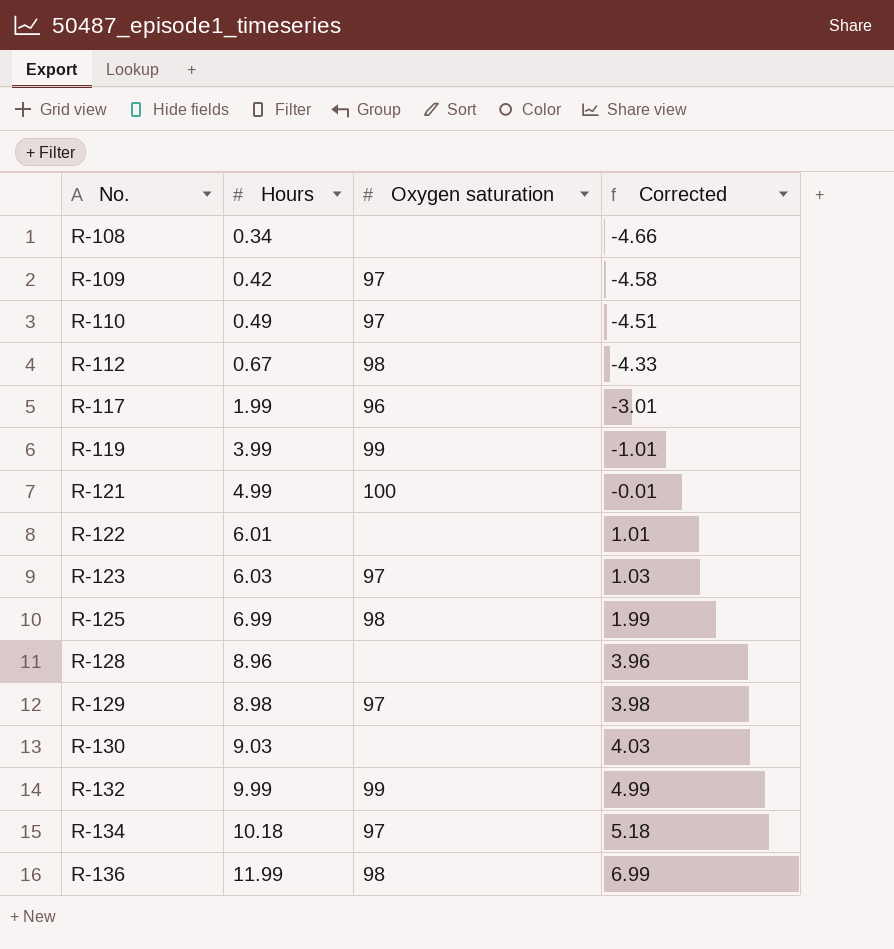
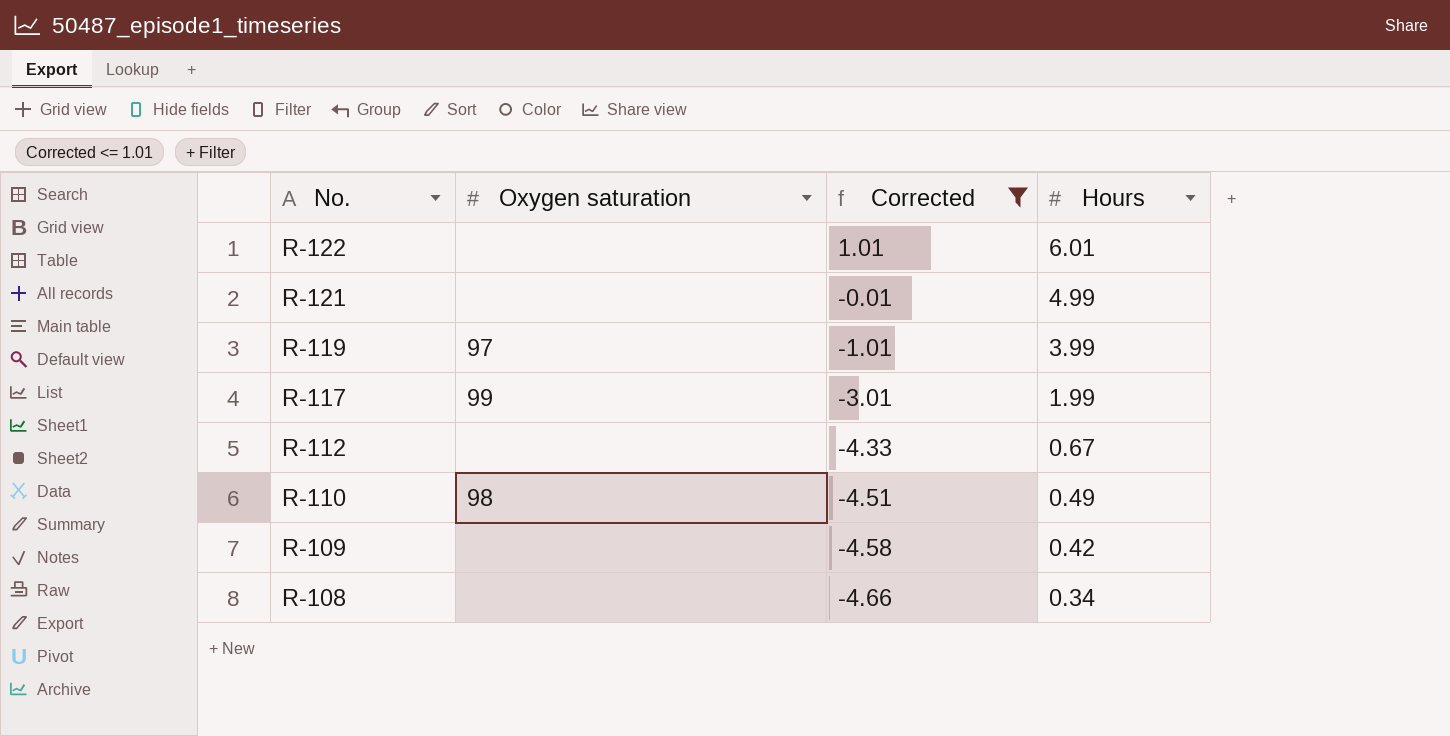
filter: none -> Corrected <= 1.01
row order: No. ascending -> No. descending
column Hours | position: 2 -> 4
R-121 | Oxygen saturation: 100 -> none
R-119 | Oxygen saturation: 99 -> 97
R-117 | Oxygen saturation: 96 -> 99
R-112 | Oxygen saturation: 98 -> none
R-110 | Oxygen saturation: 97 -> 98
R-109 | Oxygen saturation: 97 -> none

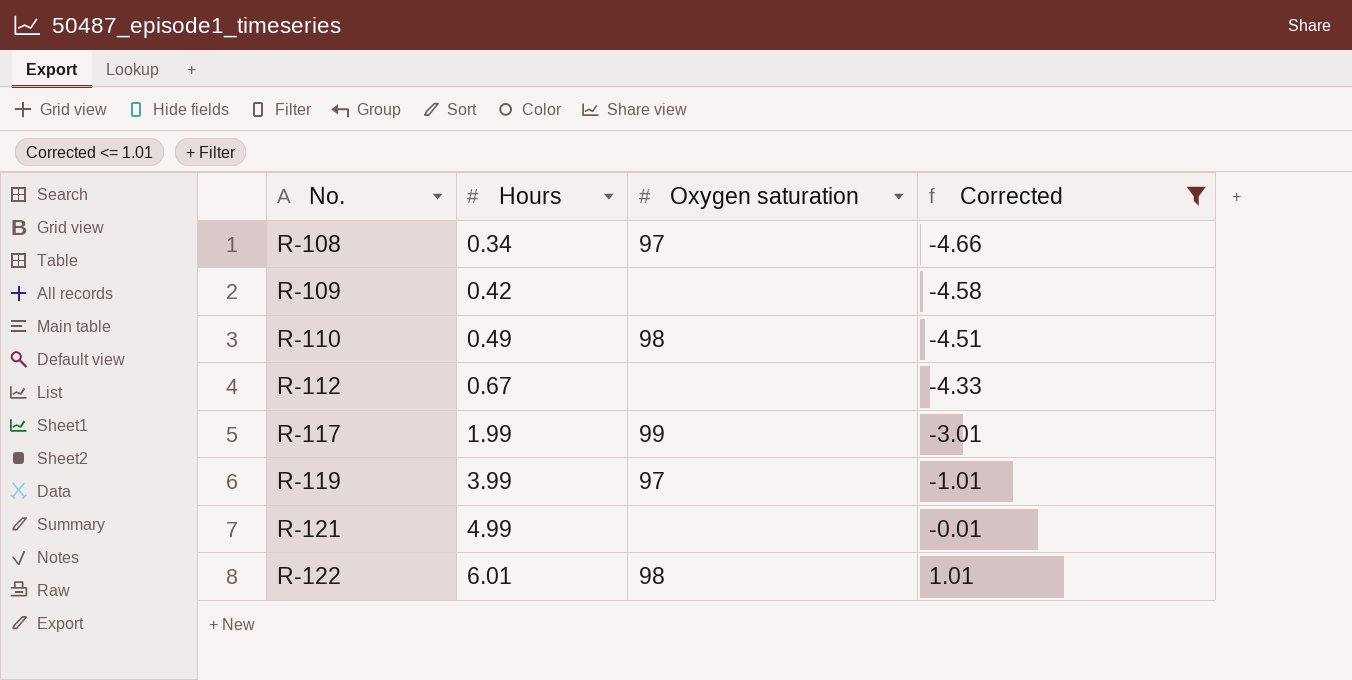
row order: No. descending -> No. ascending
column Hours | position: 4 -> 2
R-108 | Oxygen saturation: none -> 97
R-122 | Oxygen saturation: none -> 98

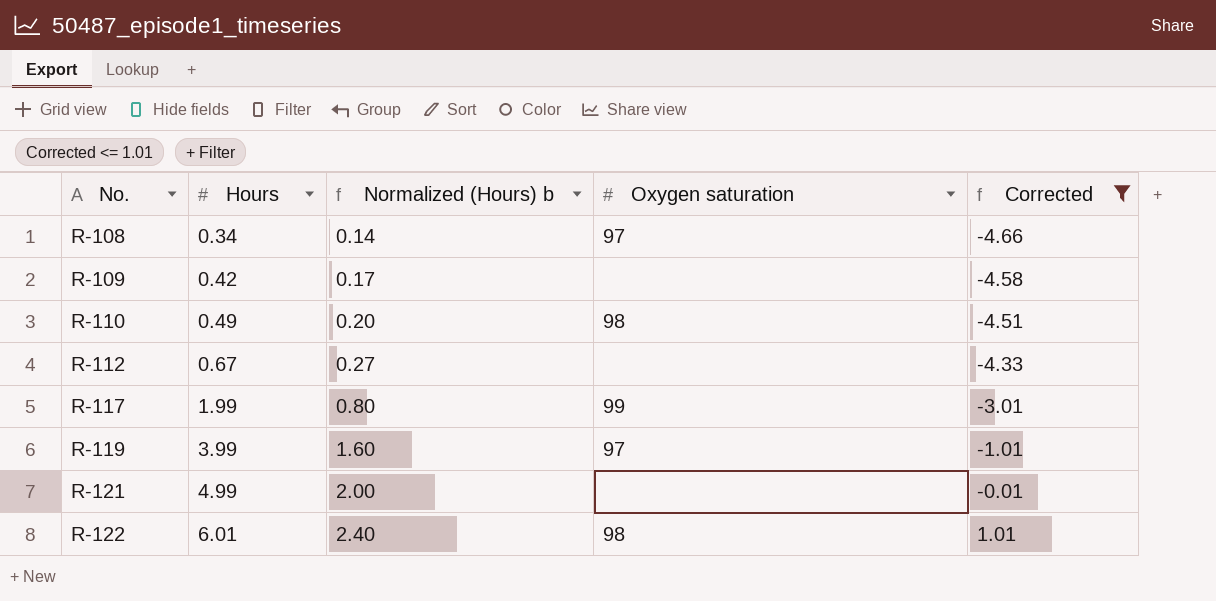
column Normalized (Hours) b | formula: none -> [Hours] * 0.4

